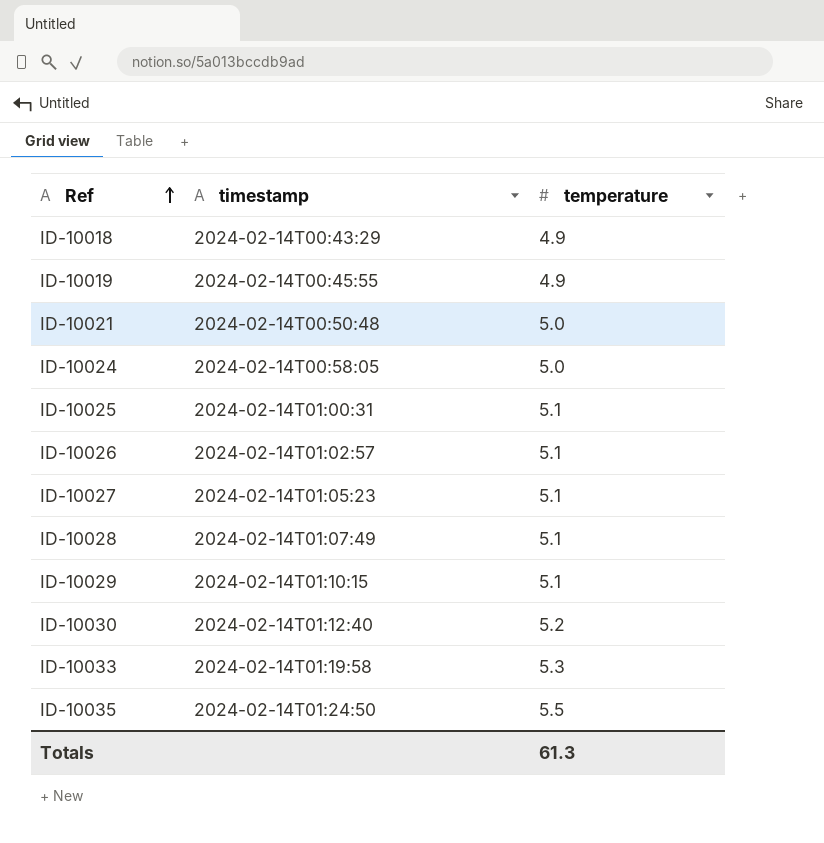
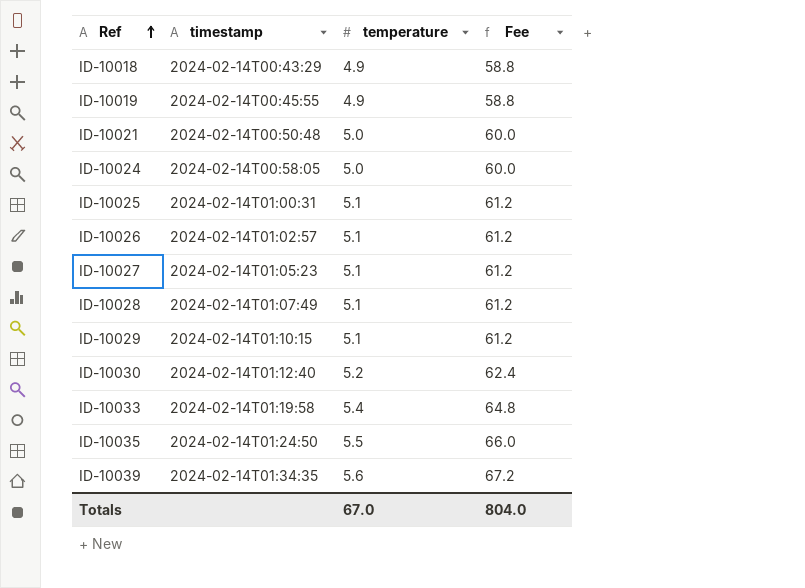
column Fee | formula: none -> [temperature] * 12
ID-10033 | temperature: 5.3 -> 5.4
row ID-10039: none -> 2024-02-14T01:34:35 | 5.6 | 67.2
Totals | temperature: 61.3 -> 67.0

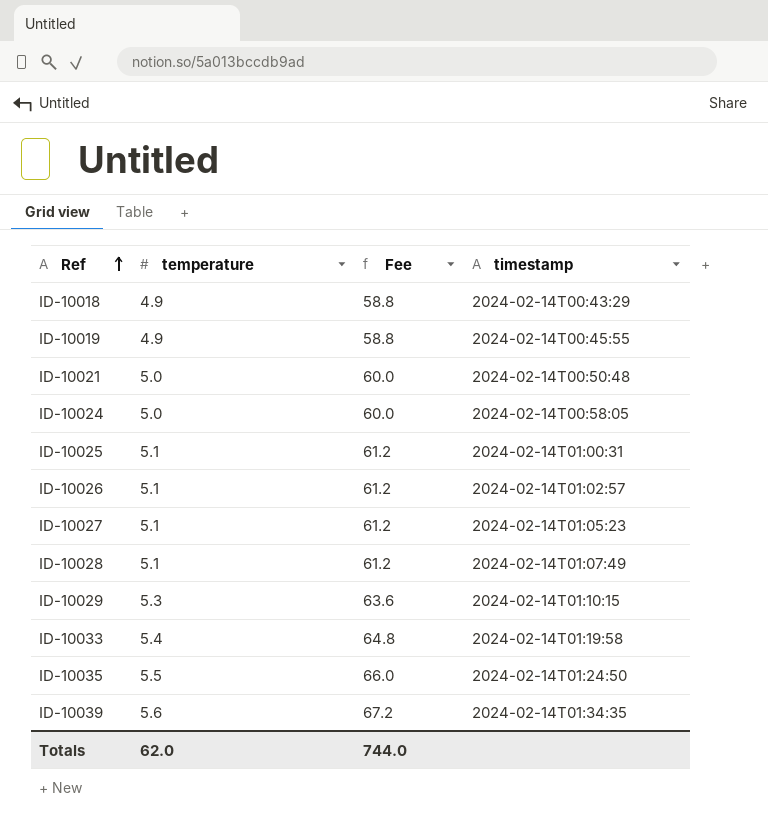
column timestamp | position: 2 -> 4
row ID-10030: 2024-02-14T01:12:40 | 5.2 | 62.4 -> none
ID-10029 | temperature: 5.1 -> 5.3
ID-10029 | Fee: 61.2 -> 63.6
Totals | temperature: 67.0 -> 62.0
Totals | Fee: 804.0 -> 744.0

